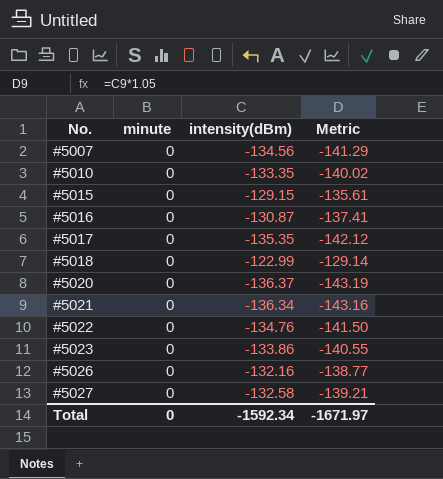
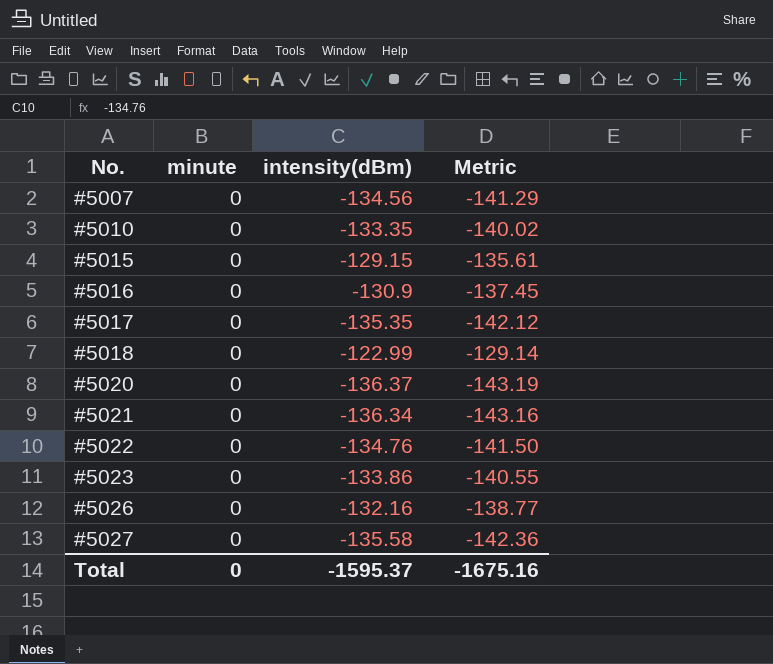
#5016 | intensity(dBm): -130.87 -> -130.9
#5016 | Metric: -137.41 -> -137.45
#5027 | intensity(dBm): -132.58 -> -135.58
#5027 | Metric: -139.21 -> -142.36
Total | intensity(dBm): -1592.34 -> -1595.37
Total | Metric: -1671.97 -> -1675.16

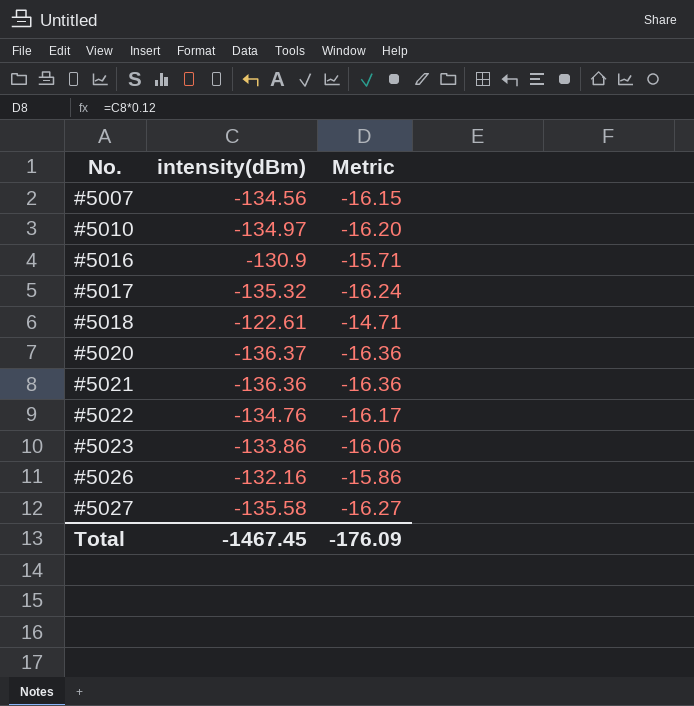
column minute | position: 2 -> none
column Metric | formula: [intensity(dBm)] * 1.05 -> [intensity(dBm)] * 0.12
row #5015: 0 | -129.15 | -135.61 -> none
#5010 | intensity(dBm): -133.35 -> -134.97
#5017 | intensity(dBm): -135.35 -> -135.32
#5018 | intensity(dBm): -122.99 -> -122.61
#5021 | intensity(dBm): -136.34 -> -136.36
Total | intensity(dBm): -1595.37 -> -1467.45
Total | Metric: -1675.16 -> -176.09

